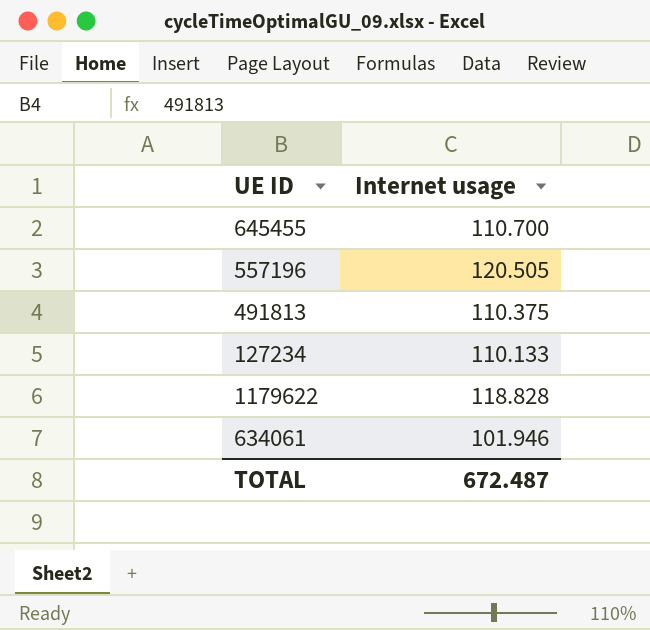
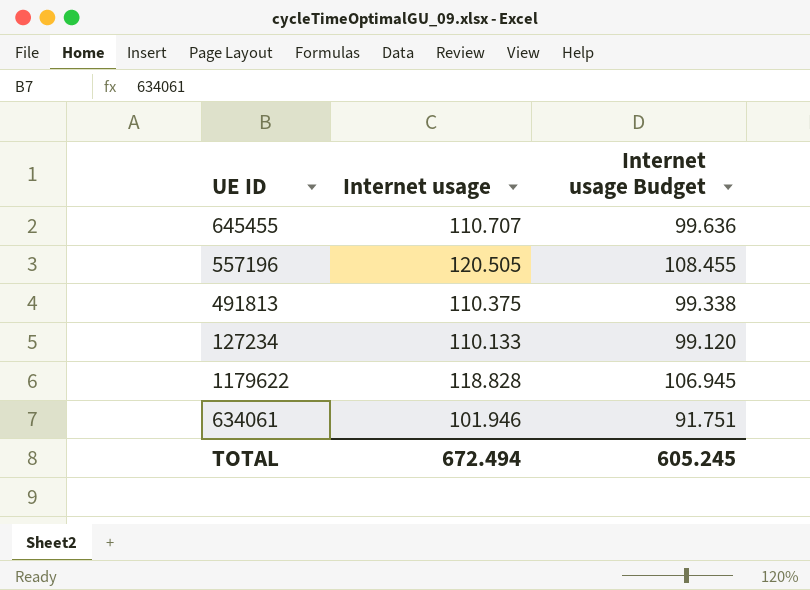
column Internet usage Budget | formula: none -> [Internet usage] * 0.9
645455 | Internet usage: 110.700 -> 110.707
TOTAL | Internet usage: 672.487 -> 672.494

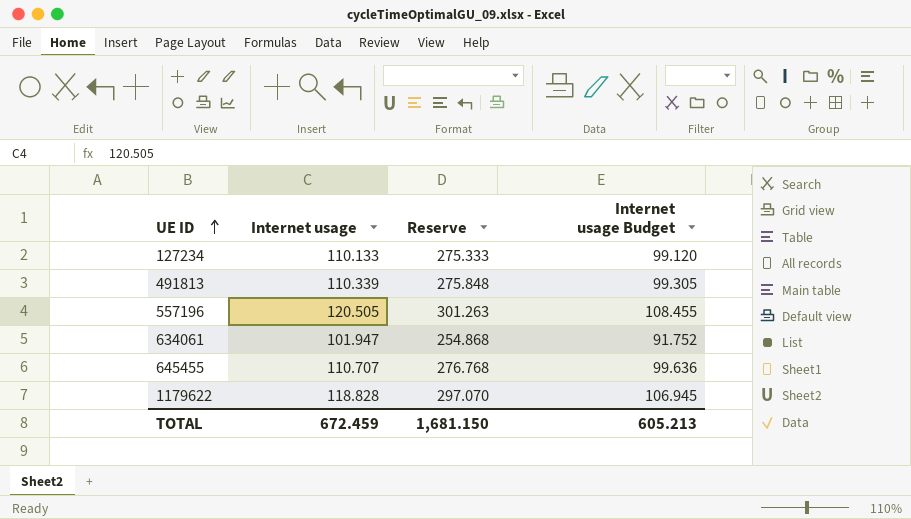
row order: none -> UE ID ascending
column Reserve | formula: none -> [Internet usage] * 2.5
491813 | Internet usage: 110.375 -> 110.339
491813 | Internet usage Budget: 99.338 -> 99.305
634061 | Internet usage: 101.946 -> 101.947
634061 | Internet usage Budget: 91.751 -> 91.752
TOTAL | Internet usage: 672.494 -> 672.459
TOTAL | Internet usage Budget: 605.245 -> 605.213

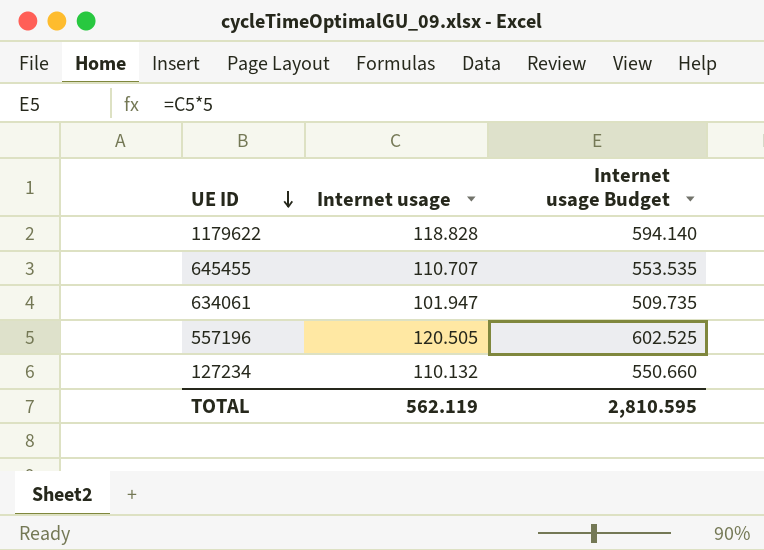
row order: UE ID ascending -> UE ID descending
column Reserve | formula: [Internet usage] * 2.5 -> none
column Internet usage Budget | formula: [Internet usage] * 0.9 -> [Internet usage] * 5
row 491813: 110.339 | 275.848 | 99.305 -> none
127234 | Internet usage: 110.133 -> 110.132
TOTAL | Internet usage: 672.459 -> 562.119
TOTAL | Internet usage Budget: 605.213 -> 2,810.595

